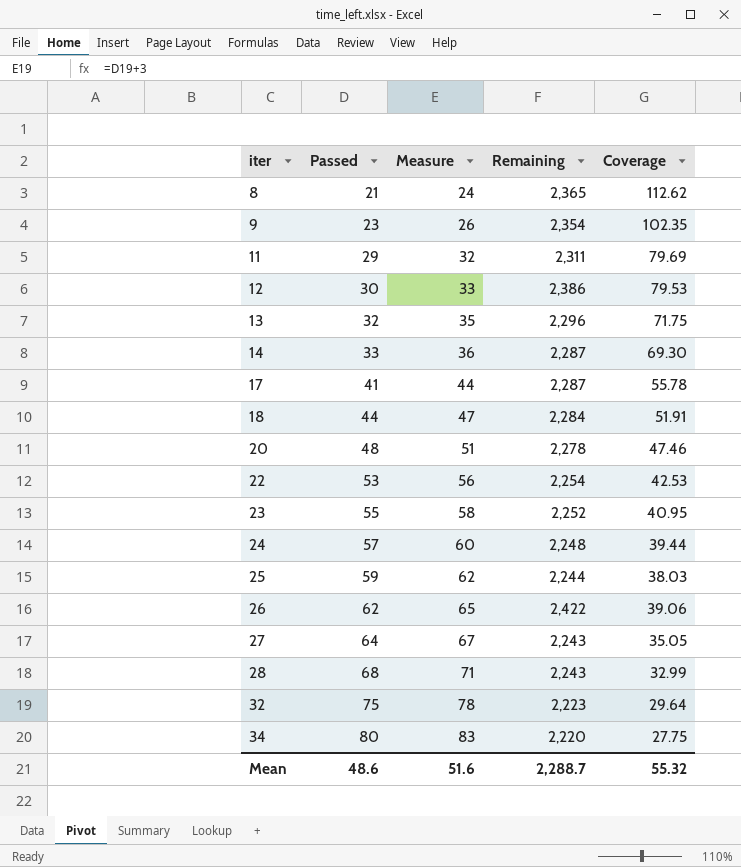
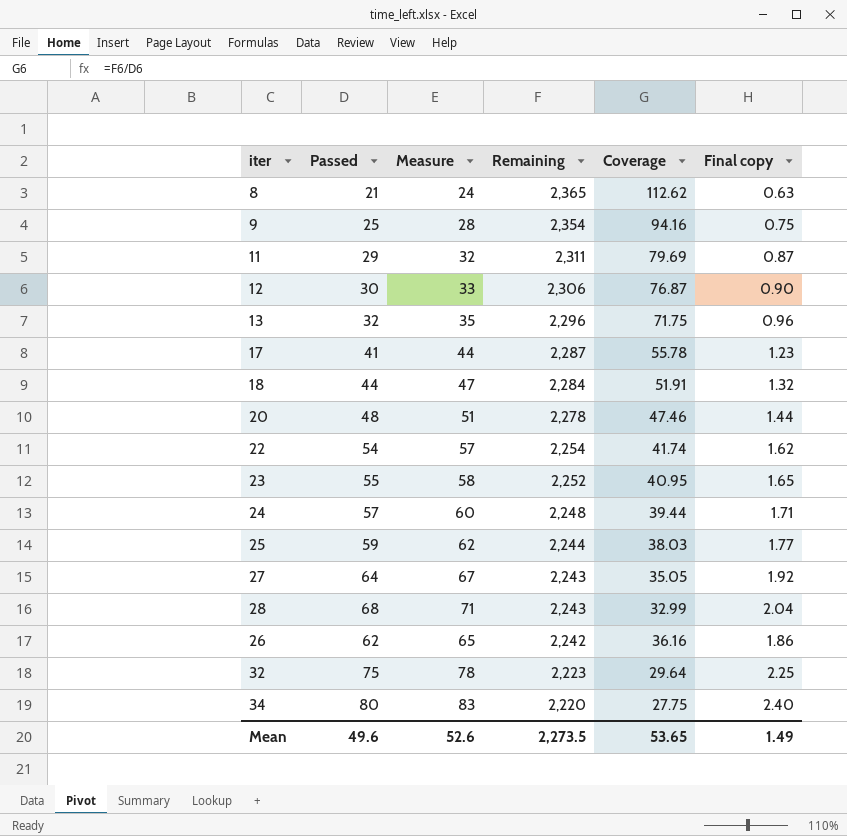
row order: iter ascending -> Remaining descending
column Final copy | formula: none -> [Passed] * 0.03
row 14: 33 | 36 | 2,287 | 69.30 -> none
9 | Passed: 23 -> 25
9 | Measure: 26 -> 28
9 | Coverage: 102.35 -> 94.16
12 | Remaining: 2,386 -> 2,306
12 | Coverage: 79.53 -> 76.87
22 | Passed: 53 -> 54
22 | Measure: 56 -> 57
22 | Coverage: 42.53 -> 41.74
26 | Remaining: 2,422 -> 2,242
26 | Coverage: 39.06 -> 36.16
Mean | Passed: 48.6 -> 49.6
Mean | Measure: 51.6 -> 52.6
Mean | Remaining: 2,288.7 -> 2,273.5
Mean | Coverage: 55.32 -> 53.65

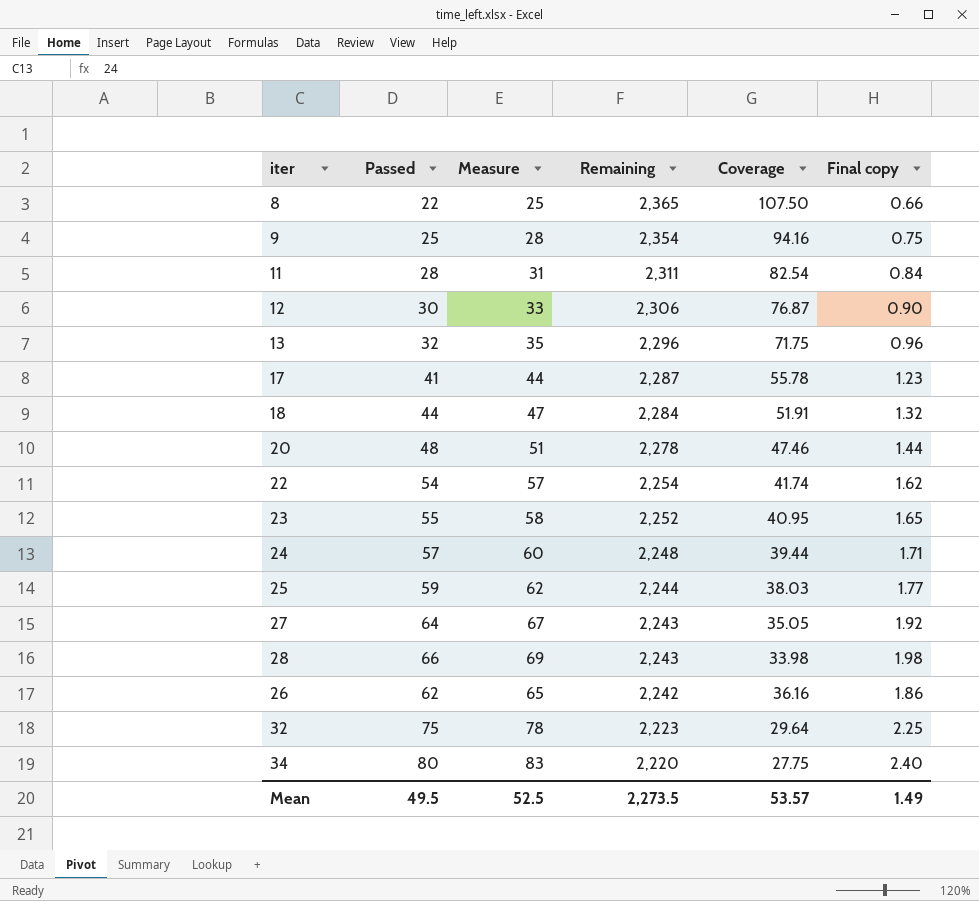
8 | Passed: 21 -> 22
8 | Measure: 24 -> 25
8 | Coverage: 112.62 -> 107.50
8 | Final copy: 0.63 -> 0.66
11 | Passed: 29 -> 28
11 | Measure: 32 -> 31
11 | Coverage: 79.69 -> 82.54
11 | Final copy: 0.87 -> 0.84
28 | Passed: 68 -> 66
28 | Measure: 71 -> 69
28 | Coverage: 32.99 -> 33.98
28 | Final copy: 2.04 -> 1.98
Mean | Passed: 49.6 -> 49.5
Mean | Measure: 52.6 -> 52.5
Mean | Coverage: 53.65 -> 53.57

